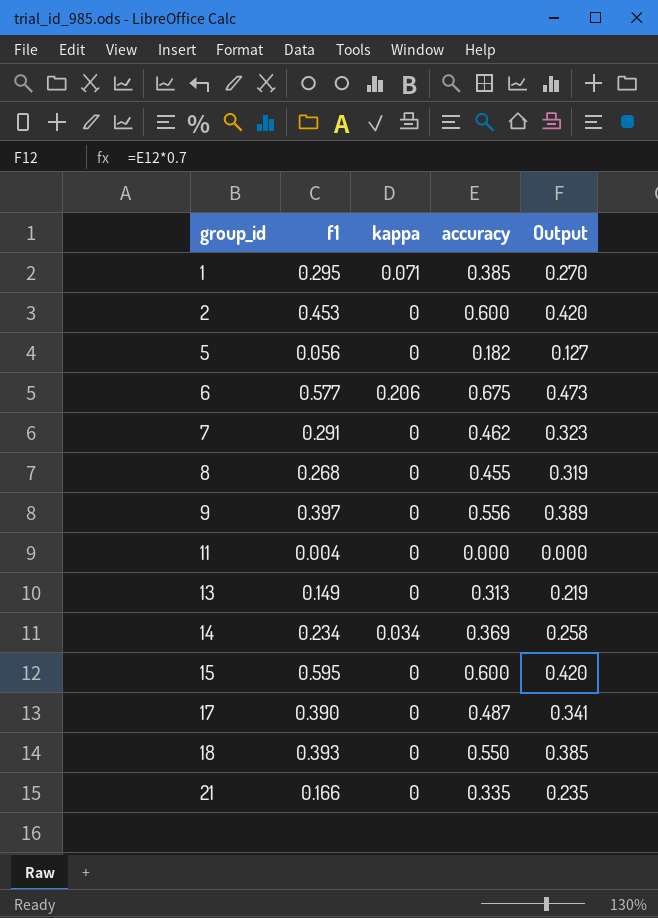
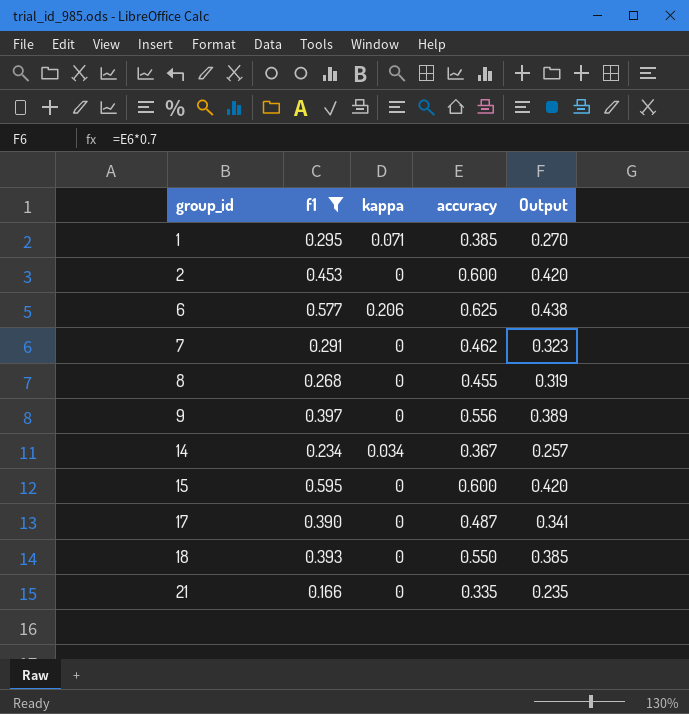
filter: none -> f1 >= 0.166
6 | accuracy: 0.675 -> 0.625
6 | Output: 0.473 -> 0.438
14 | accuracy: 0.369 -> 0.367
14 | Output: 0.258 -> 0.257

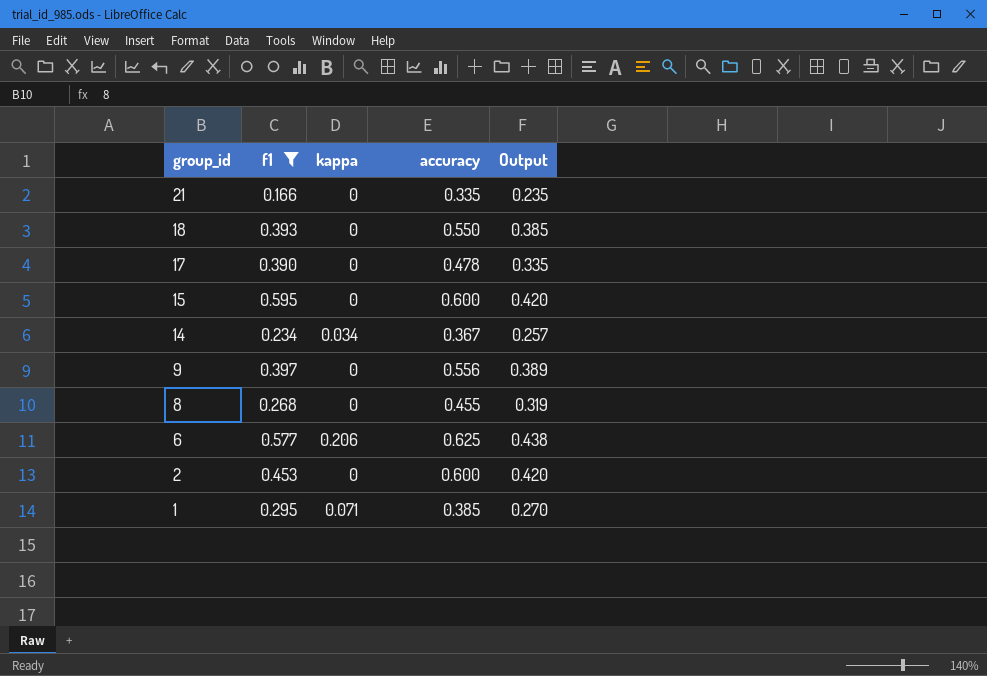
row order: group_id ascending -> group_id descending
row 7: 0.291 | 0 | 0.462 | 0.323 -> none
17 | accuracy: 0.487 -> 0.478
17 | Output: 0.341 -> 0.335

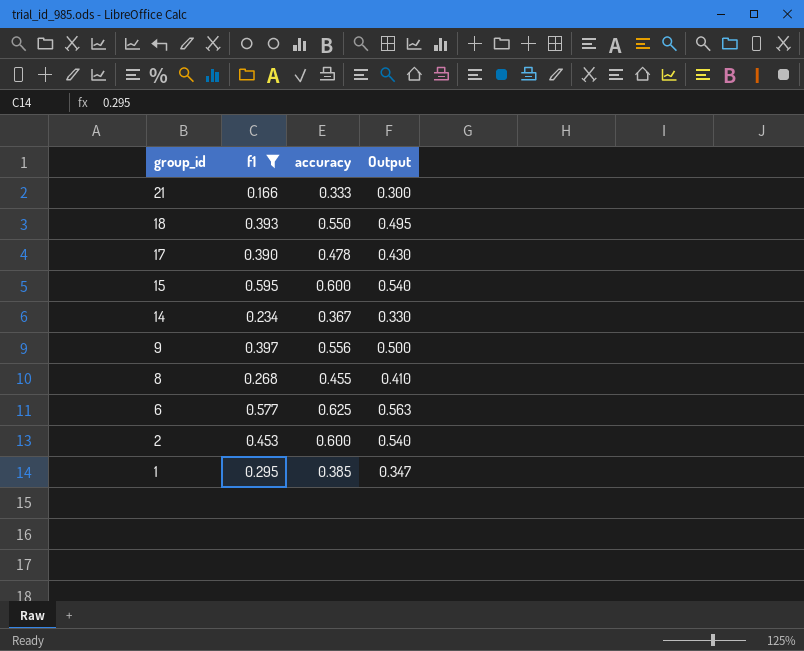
column kappa | position: 3 -> none
column Output | formula: [accuracy] * 0.7 -> [accuracy] * 0.9
21 | accuracy: 0.335 -> 0.333

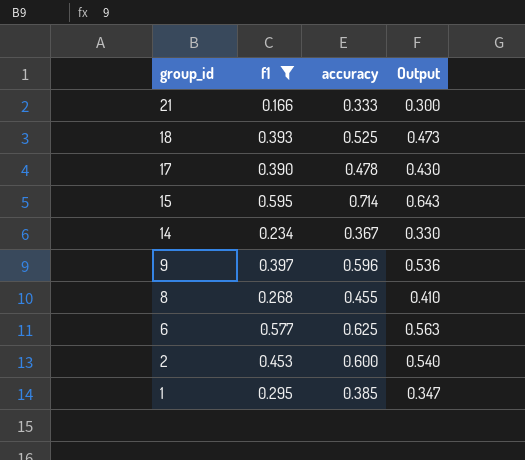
18 | accuracy: 0.550 -> 0.525
18 | Output: 0.495 -> 0.473
15 | accuracy: 0.600 -> 0.714
15 | Output: 0.540 -> 0.643
9 | accuracy: 0.556 -> 0.596
9 | Output: 0.500 -> 0.536

